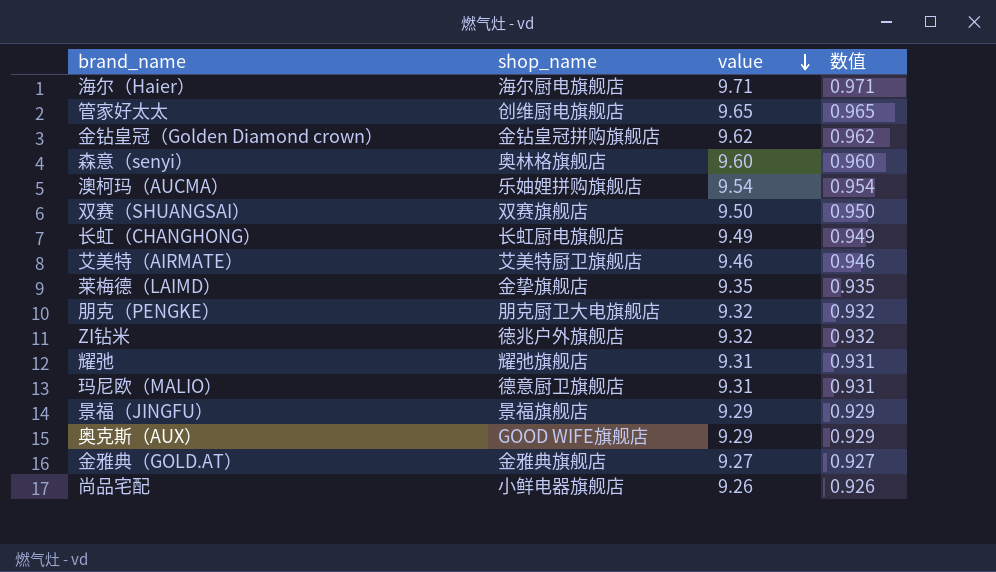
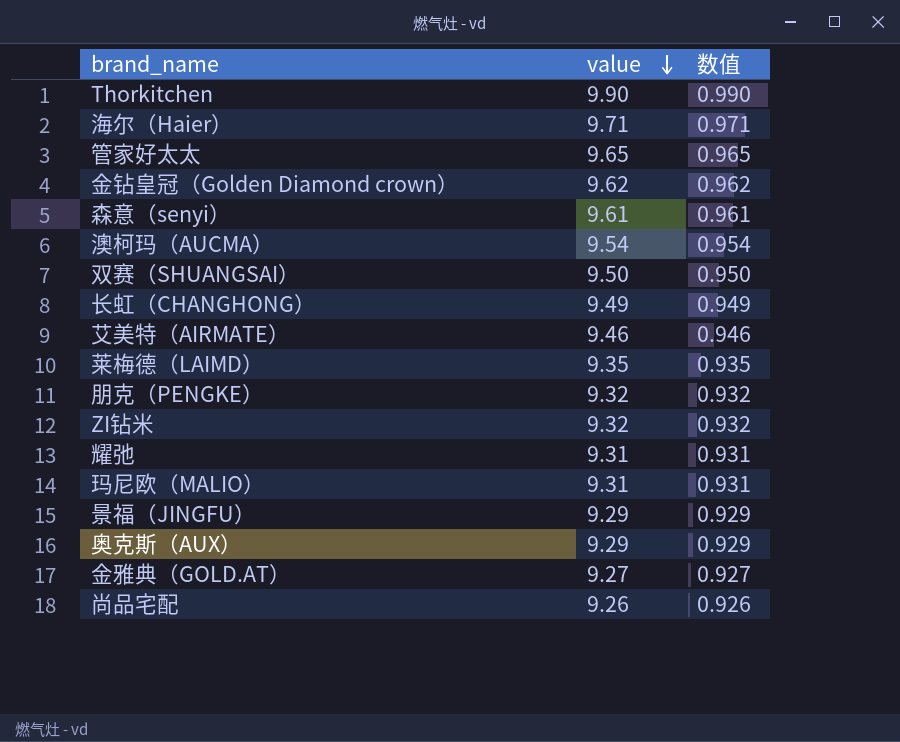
column shop_name | position: 2 -> none
row Thorkitchen: none -> 9.90 | 0.990
森意（senyi） | value: 9.60 -> 9.61
森意（senyi） | 数值: 0.960 -> 0.961

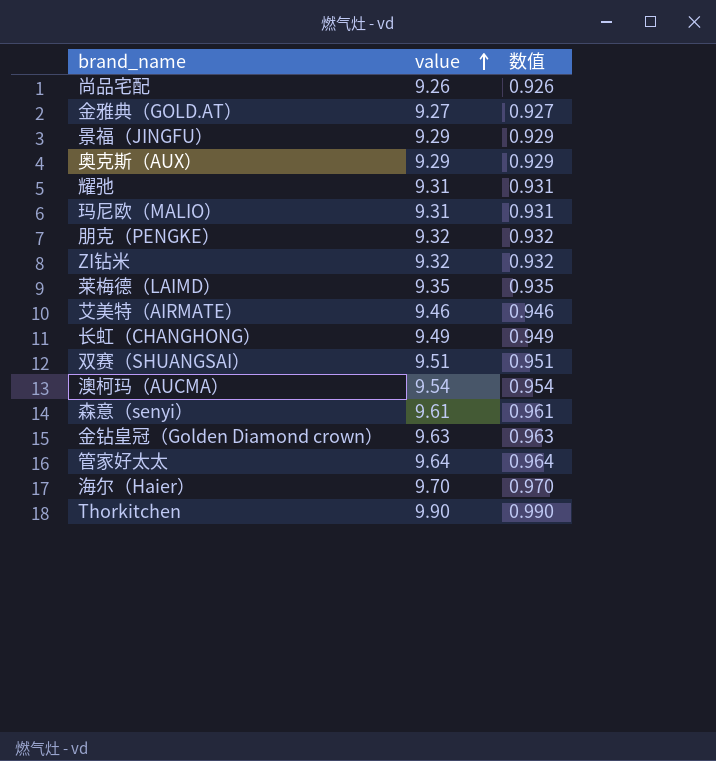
row order: value descending -> value ascending
双赛（SHUANGSAI） | value: 9.50 -> 9.51
双赛（SHUANGSAI） | 数值: 0.950 -> 0.951
金钻皇冠（Golden Diamond crown） | value: 9.62 -> 9.63
金钻皇冠（Golden Diamond crown） | 数值: 0.962 -> 0.963
管家好太太 | value: 9.65 -> 9.64
管家好太太 | 数值: 0.965 -> 0.964
海尔（Haier） | value: 9.71 -> 9.70
海尔（Haier） | 数值: 0.971 -> 0.970

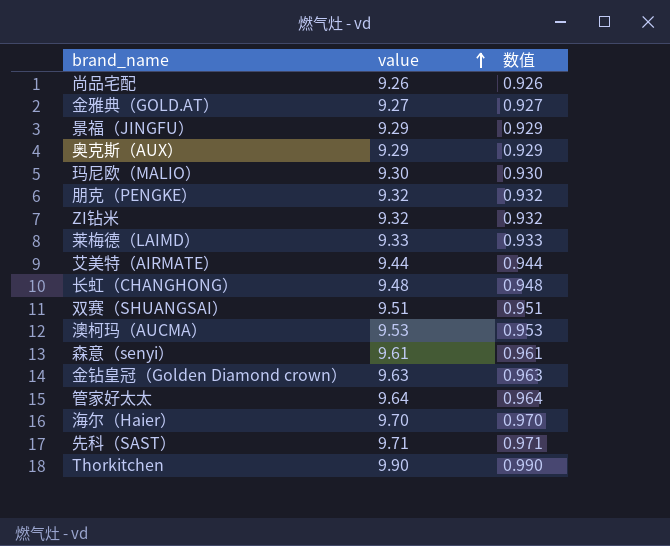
row 耀弛: 9.31 | 0.931 -> none
玛尼欧（MALIO） | value: 9.31 -> 9.30
玛尼欧（MALIO） | 数值: 0.931 -> 0.930
莱梅德（LAIMD） | value: 9.35 -> 9.33
莱梅德（LAIMD） | 数值: 0.935 -> 0.933
艾美特（AIRMATE） | value: 9.46 -> 9.44
艾美特（AIRMATE） | 数值: 0.946 -> 0.944
长虹（CHANGHONG） | value: 9.49 -> 9.48
长虹（CHANGHONG） | 数值: 0.949 -> 0.948
澳柯玛（AUCMA） | value: 9.54 -> 9.53
澳柯玛（AUCMA） | 数值: 0.954 -> 0.953
row 先科（SAST）: none -> 9.71 | 0.971

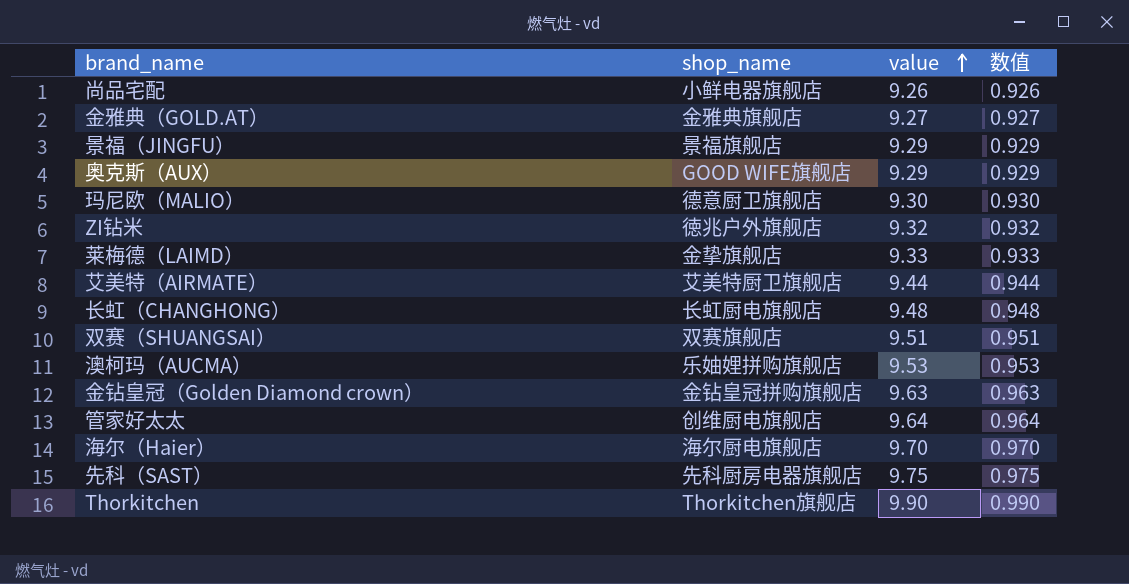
column shop_name | position: none -> 2
row 朋克（PENGKE）: 9.32 | 0.932 -> none
row 森意（senyi）: 9.61 | 0.961 -> none
先科（SAST） | value: 9.71 -> 9.75
先科（SAST） | 数值: 0.971 -> 0.975

